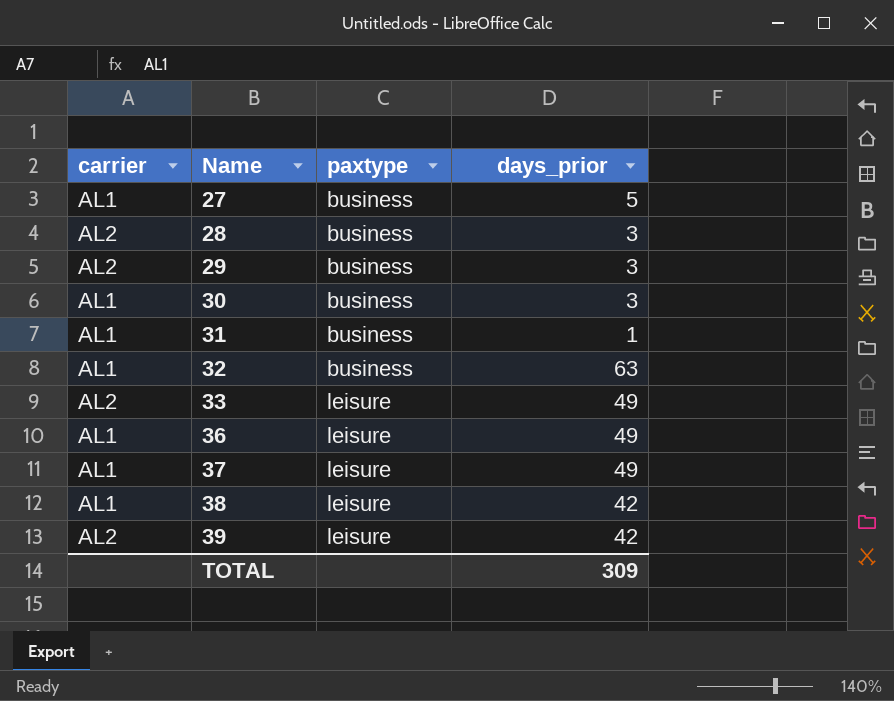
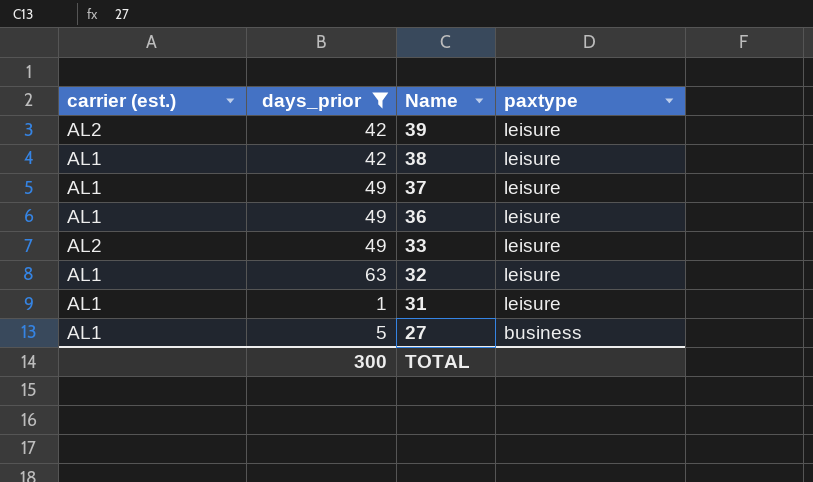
filter: none -> days_prior != 3
row order: Name ascending -> Name descending
column name: carrier -> carrier (est.)
column days_prior | position: 4 -> 2
32 | paxtype: business -> leisure
31 | paxtype: business -> leisure
TOTAL | days_prior: 309 -> 300

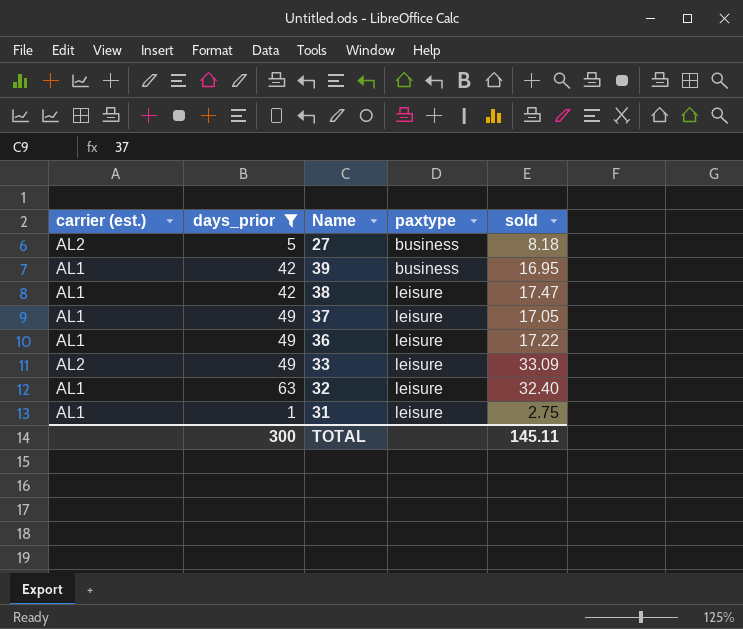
row order: Name descending -> paxtype ascending
column sold | position: none -> 5
27 | carrier (est.): AL1 -> AL2
39 | carrier (est.): AL2 -> AL1
39 | paxtype: leisure -> business

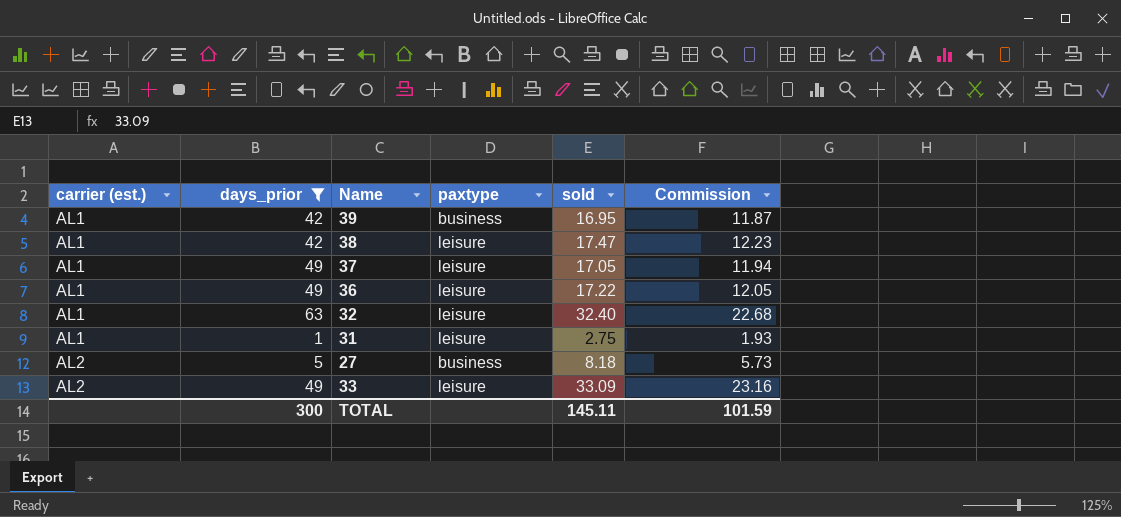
row order: paxtype ascending -> carrier (est.) ascending
column Commission | formula: none -> [sold] * 0.7

